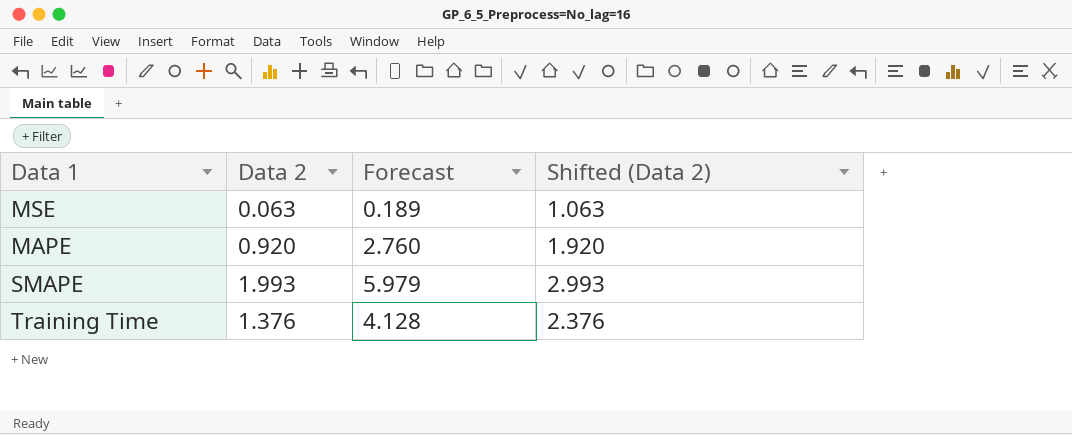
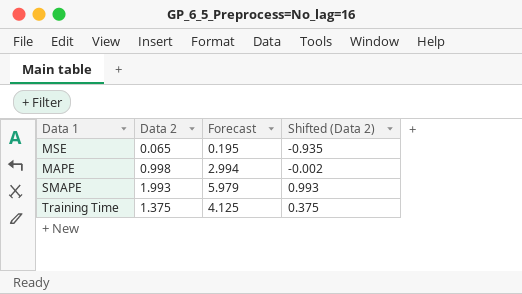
column Shifted (Data 2) | formula: [Data 2] + 1 -> [Data 2] - 1
MSE | Data 2: 0.063 -> 0.065
MSE | Forecast: 0.189 -> 0.195
MAPE | Data 2: 0.920 -> 0.998
MAPE | Forecast: 2.760 -> 2.994
Training Time | Data 2: 1.376 -> 1.375
Training Time | Forecast: 4.128 -> 4.125

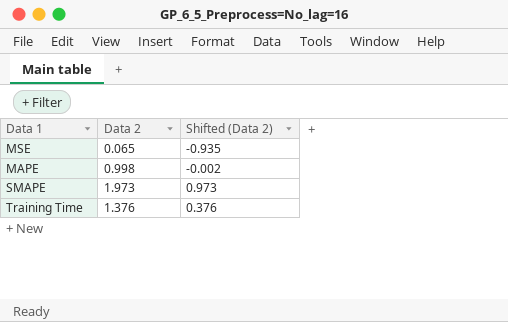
column Forecast | formula: [Data 2] * 3 -> none
SMAPE | Data 2: 1.993 -> 1.973
SMAPE | Shifted (Data 2): 0.993 -> 0.973
Training Time | Data 2: 1.375 -> 1.376
Training Time | Shifted (Data 2): 0.375 -> 0.376

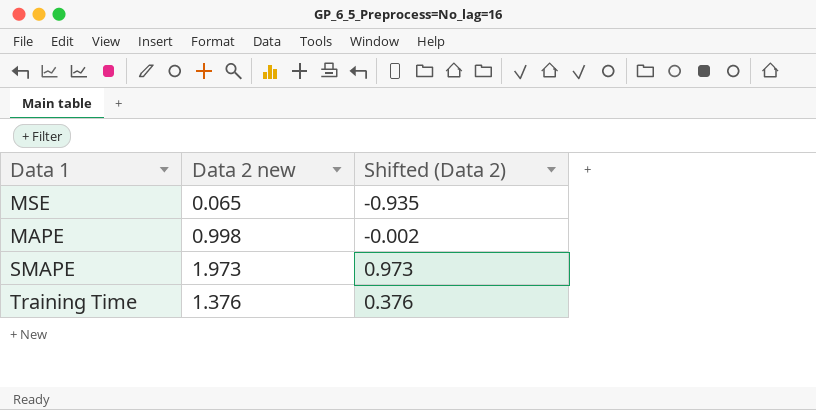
column name: Data 2 -> Data 2 new

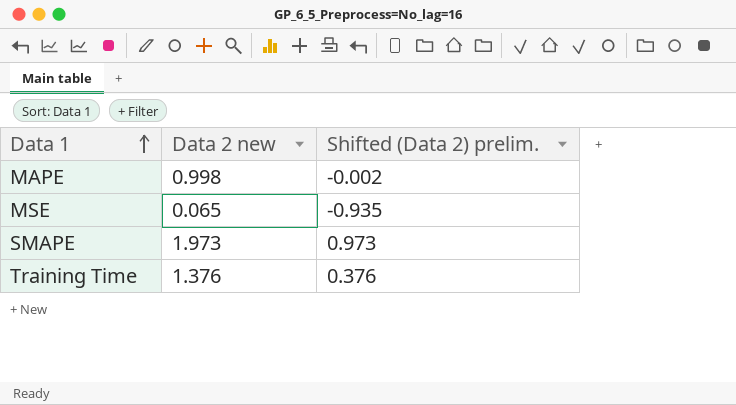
row order: none -> Data 1 ascending
column name: Shifted (Data 2) -> Shifted (Data 2) prelim.

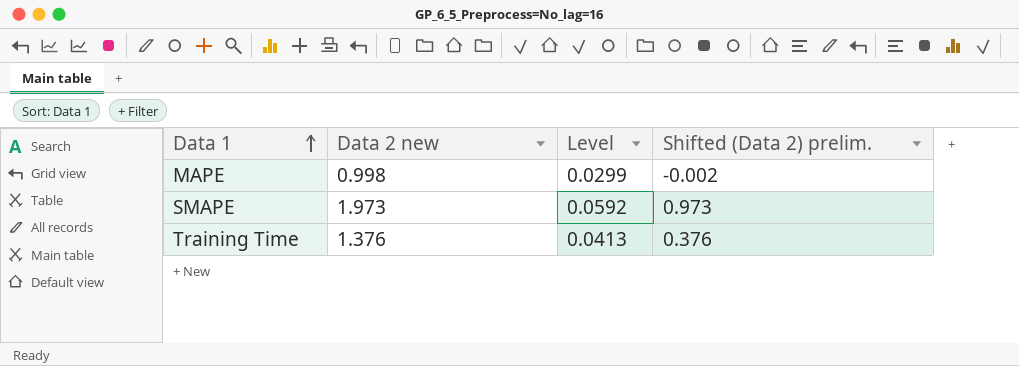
column Level | formula: none -> [Data 2 new] * 0.03
row MSE: 0.065 | -0.935 -> none

